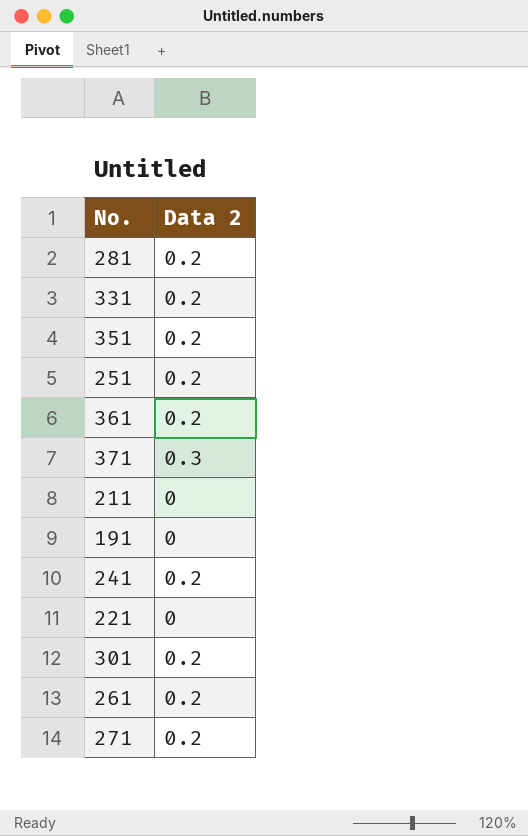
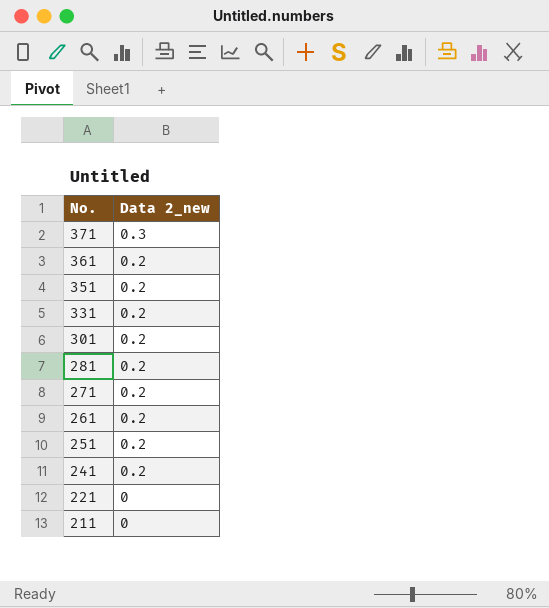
row order: none -> No. descending
column name: Data 2 -> Data 2_new
row 191: 0 -> none

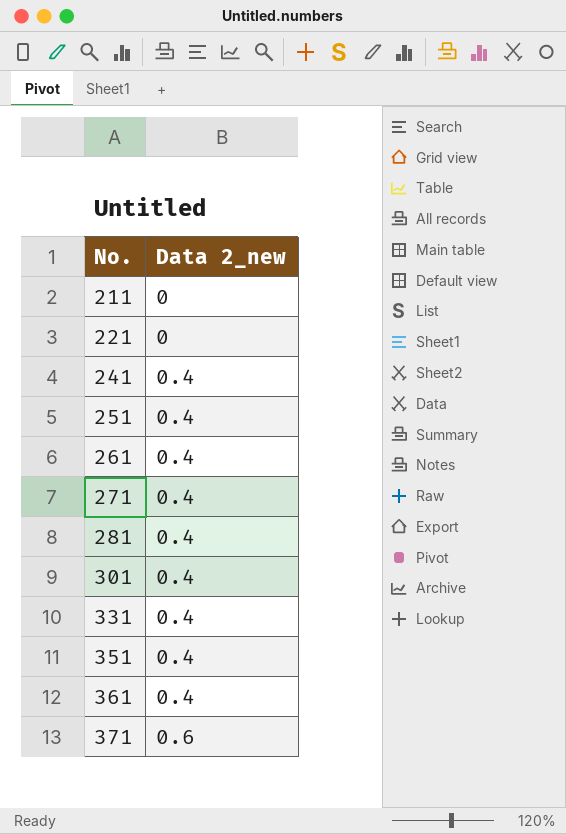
row order: No. descending -> No. ascending
241 | Data 2_new: 0.2 -> 0.4
251 | Data 2_new: 0.2 -> 0.4
261 | Data 2_new: 0.2 -> 0.4
271 | Data 2_new: 0.2 -> 0.4
281 | Data 2_new: 0.2 -> 0.4
301 | Data 2_new: 0.2 -> 0.4
331 | Data 2_new: 0.2 -> 0.4
351 | Data 2_new: 0.2 -> 0.4
361 | Data 2_new: 0.2 -> 0.4
371 | Data 2_new: 0.3 -> 0.6

